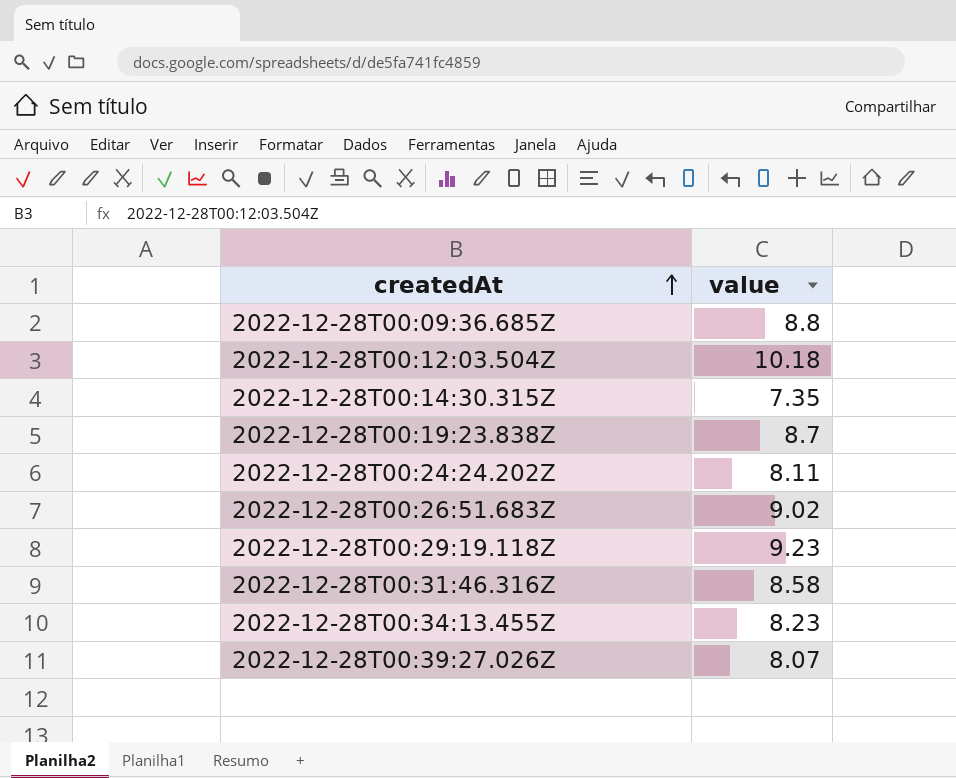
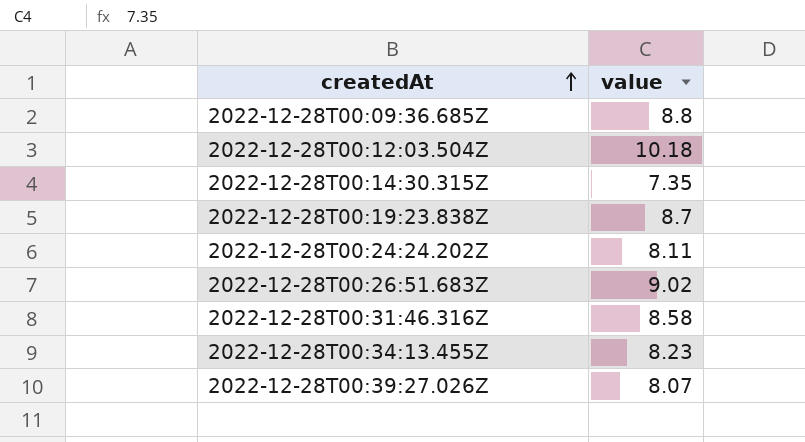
row 2022-12-28T00:29:19.118Z: 9.23 -> none

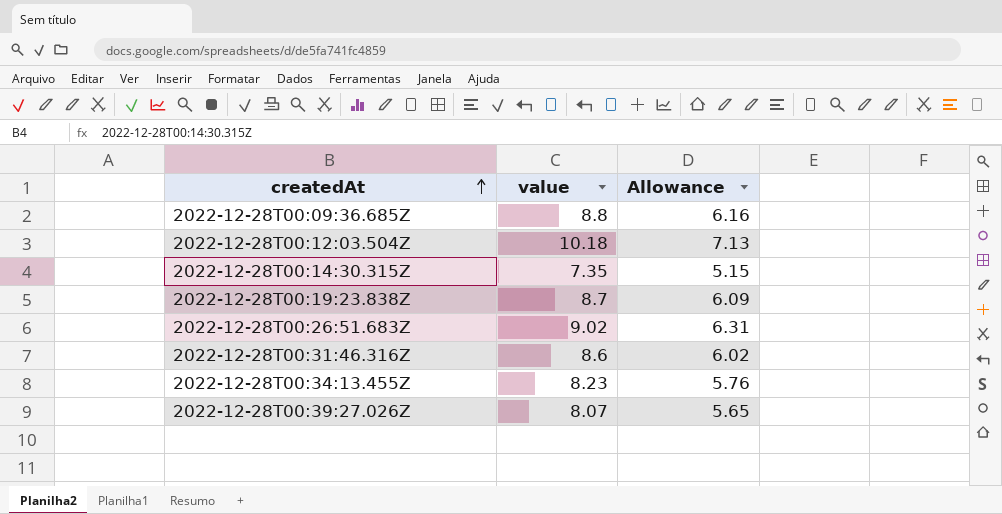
column Allowance | formula: none -> [value] * 0.7
row 2022-12-28T00:24:24.202Z: 8.11 -> none
2022-12-28T00:31:46.316Z | value: 8.58 -> 8.6

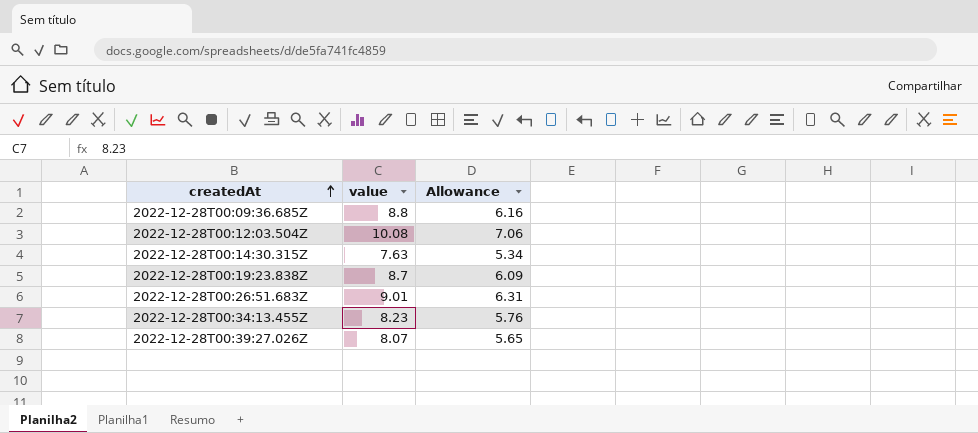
row 2022-12-28T00:31:46.316Z: 8.6 | 6.02 -> none
2022-12-28T00:12:03.504Z | value: 10.18 -> 10.08
2022-12-28T00:12:03.504Z | Allowance: 7.13 -> 7.06
2022-12-28T00:14:30.315Z | value: 7.35 -> 7.63
2022-12-28T00:14:30.315Z | Allowance: 5.15 -> 5.34
2022-12-28T00:26:51.683Z | value: 9.02 -> 9.01

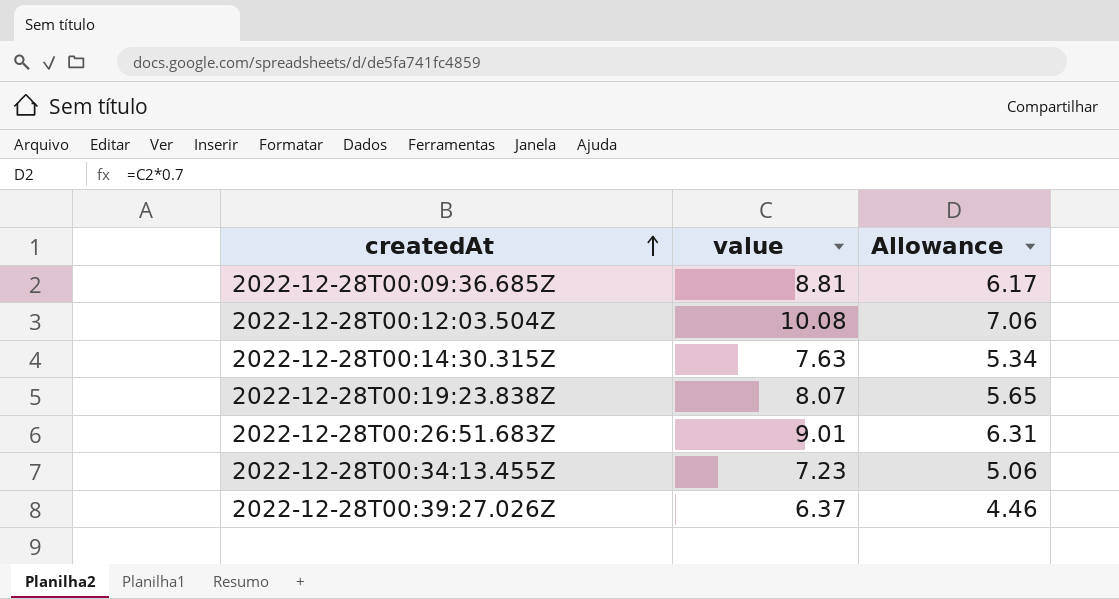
2022-12-28T00:09:36.685Z | value: 8.8 -> 8.81
2022-12-28T00:09:36.685Z | Allowance: 6.16 -> 6.17
2022-12-28T00:19:23.838Z | value: 8.7 -> 8.07
2022-12-28T00:19:23.838Z | Allowance: 6.09 -> 5.65
2022-12-28T00:34:13.455Z | value: 8.23 -> 7.23
2022-12-28T00:34:13.455Z | Allowance: 5.76 -> 5.06
2022-12-28T00:39:27.026Z | value: 8.07 -> 6.37
2022-12-28T00:39:27.026Z | Allowance: 5.65 -> 4.46

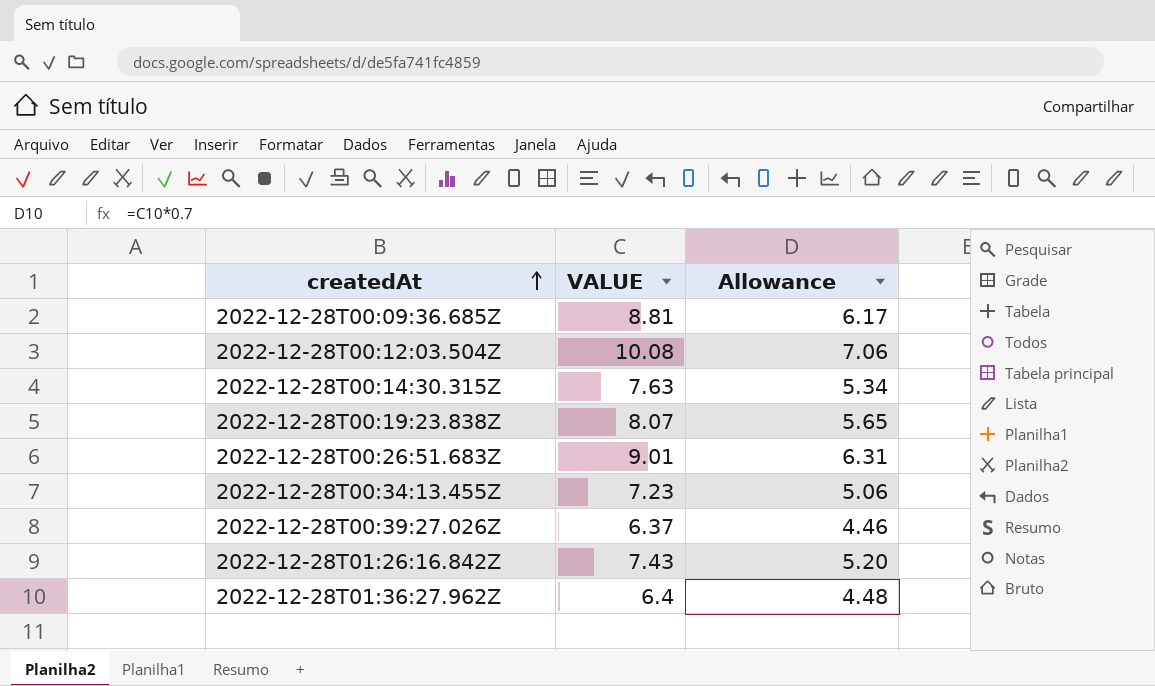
column name: value -> VALUE
row 2022-12-28T01:26:16.842Z: none -> 7.43 | 5.20
row 2022-12-28T01:36:27.962Z: none -> 6.4 | 4.48

